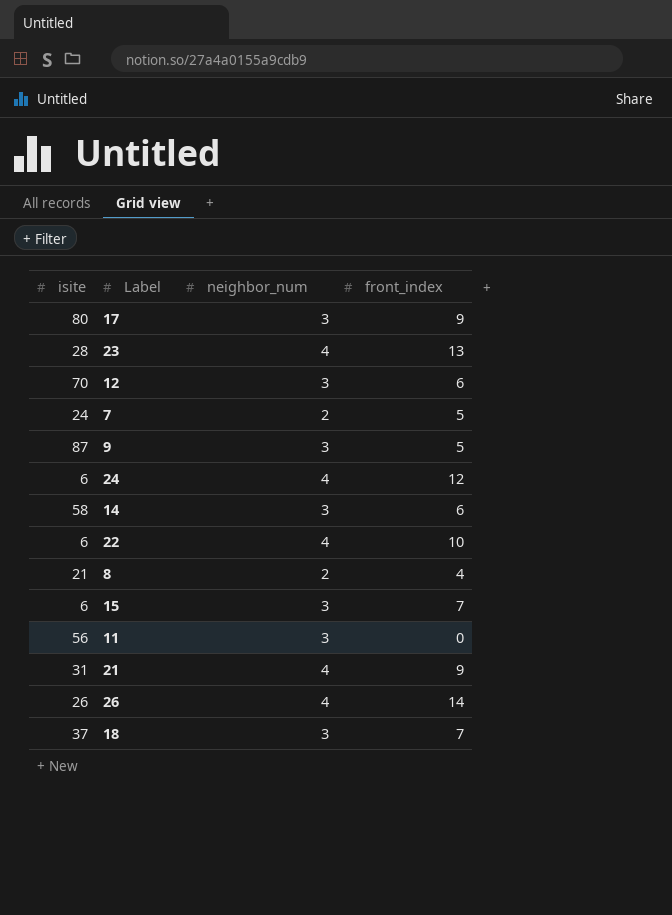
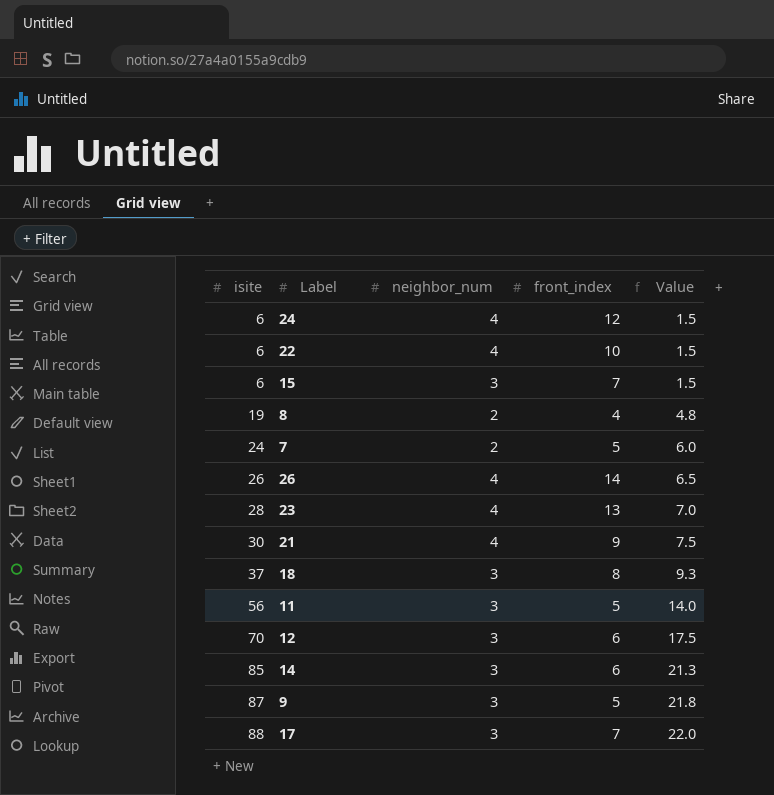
row order: none -> isite ascending
column Value | formula: none -> [isite] * 0.25
8 | isite: 21 -> 19
21 | isite: 31 -> 30
18 | front_index: 7 -> 8
11 | front_index: 0 -> 5
14 | isite: 58 -> 85
17 | isite: 80 -> 88
17 | front_index: 9 -> 7

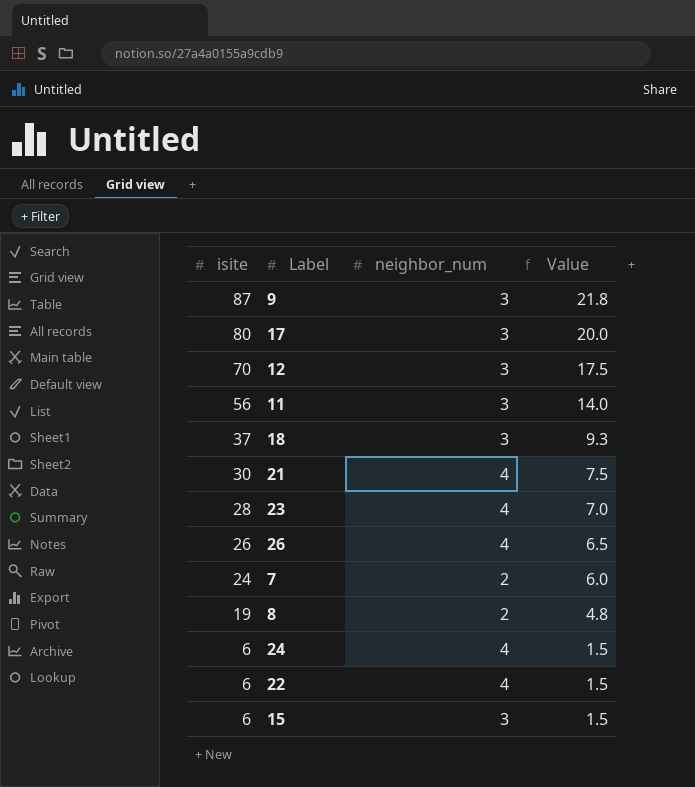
row order: isite ascending -> isite descending
column front_index | position: 4 -> none
row 14: 85 | 3 | 6 | 21.3 -> none
17 | isite: 88 -> 80
17 | Value: 22.0 -> 20.0

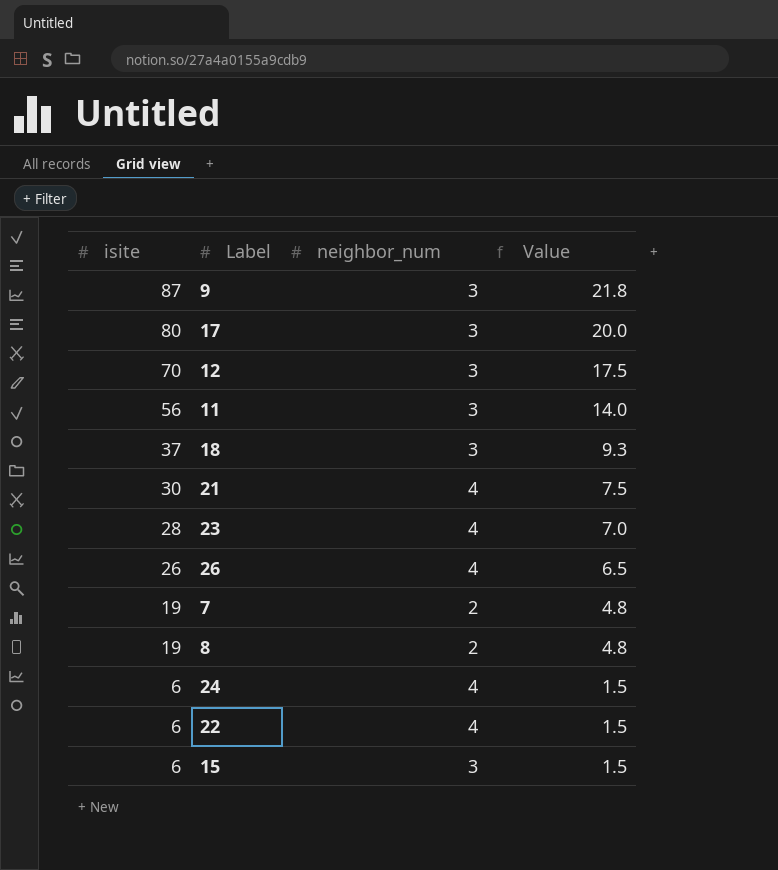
7 | isite: 24 -> 19
7 | Value: 6.0 -> 4.8

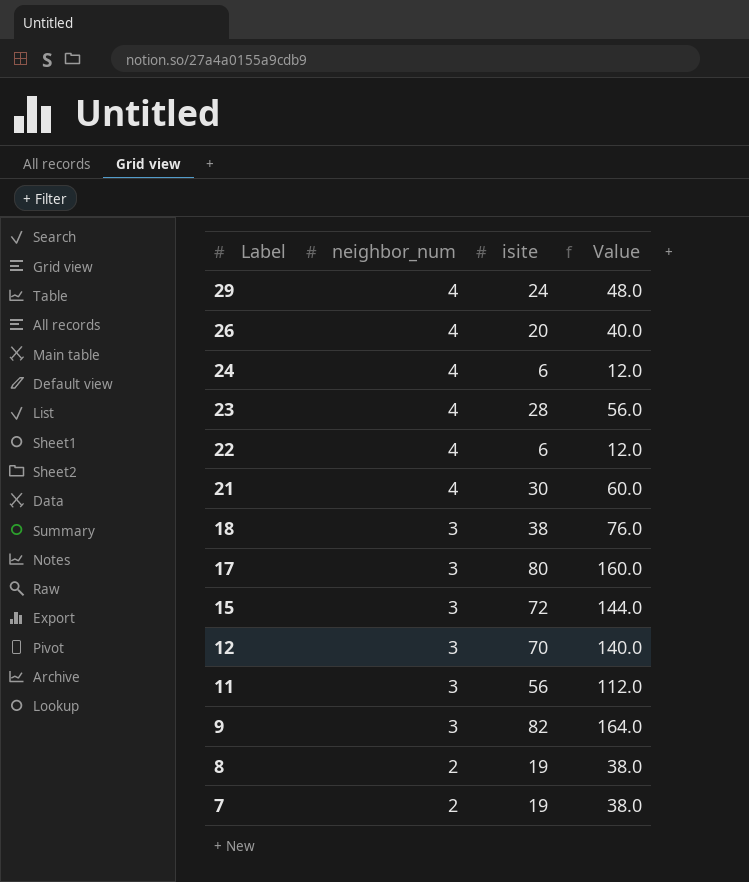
row order: isite descending -> Label descending
column isite | position: 1 -> 3
column Value | formula: [isite] * 0.25 -> [isite] * 2
row 29: none -> 4 | 24 | 48.0
26 | isite: 26 -> 20
18 | isite: 37 -> 38
15 | isite: 6 -> 72
9 | isite: 87 -> 82

